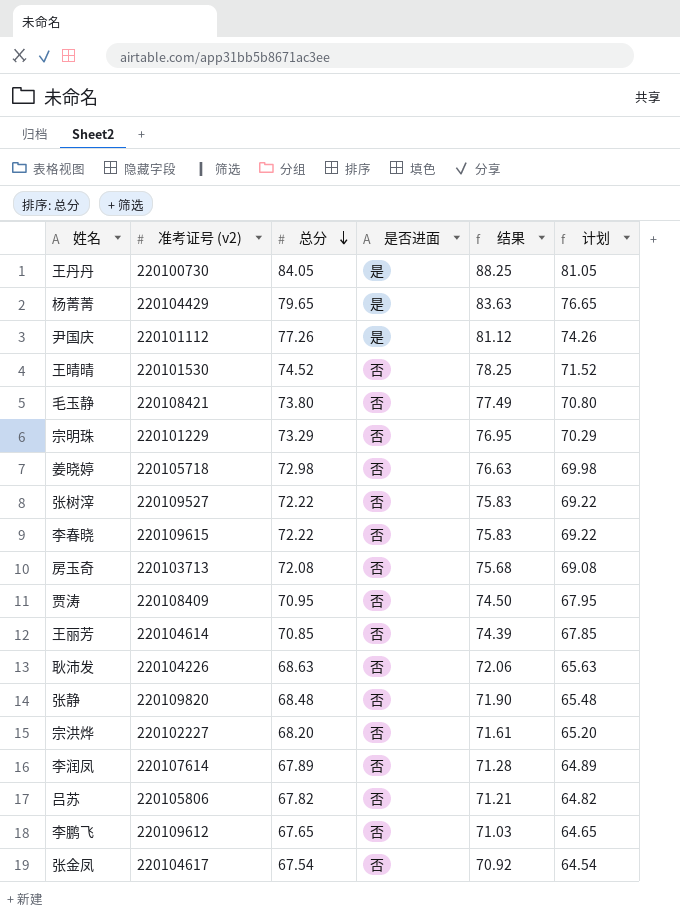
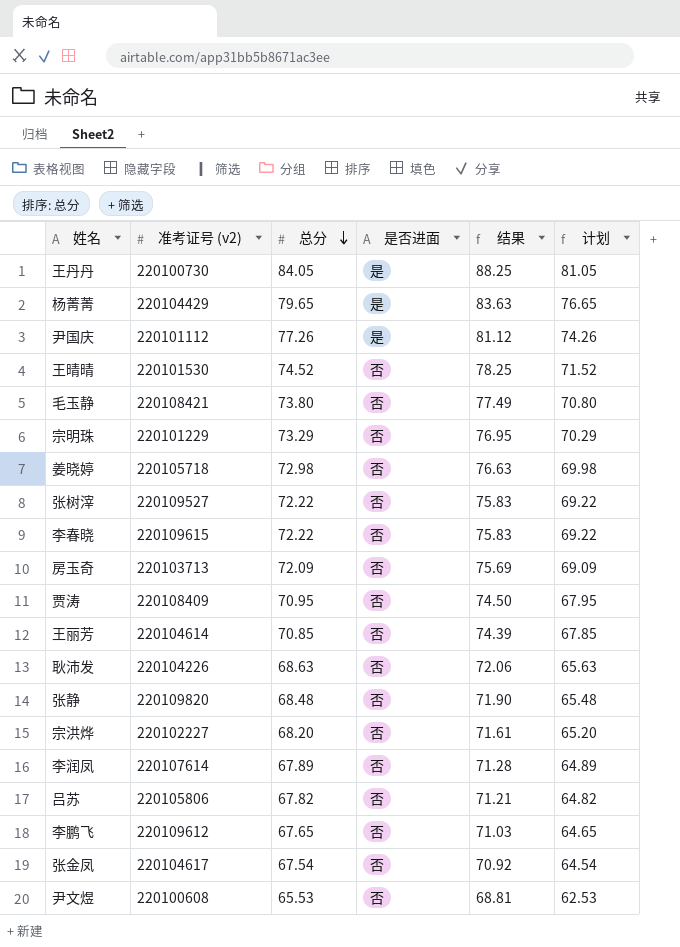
房玉奇 | 总分: 72.08 -> 72.09
房玉奇 | 结果: 75.68 -> 75.69
房玉奇 | 计划: 69.08 -> 69.09
row 尹文煜: none -> 220100608 | 65.53 | 否 | 68.81 | 62.53

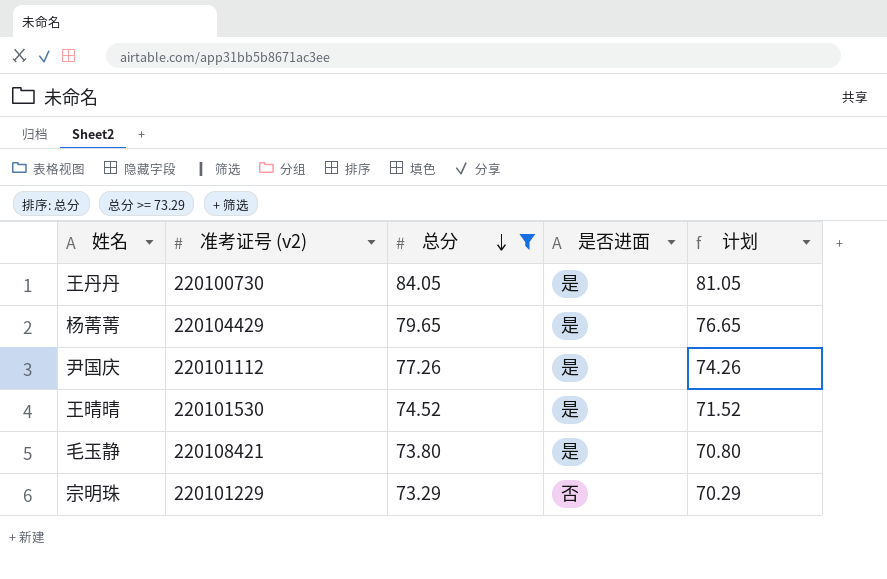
filter: none -> 总分 >= 73.29
column 结果 | formula: [总分] * 1.05 -> none
王晴晴 | 是否进面: 否 -> 是
毛玉静 | 是否进面: 否 -> 是

